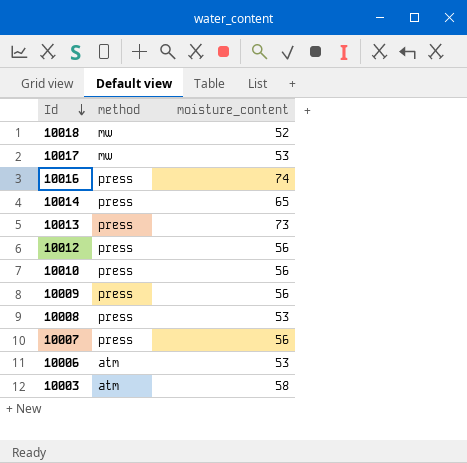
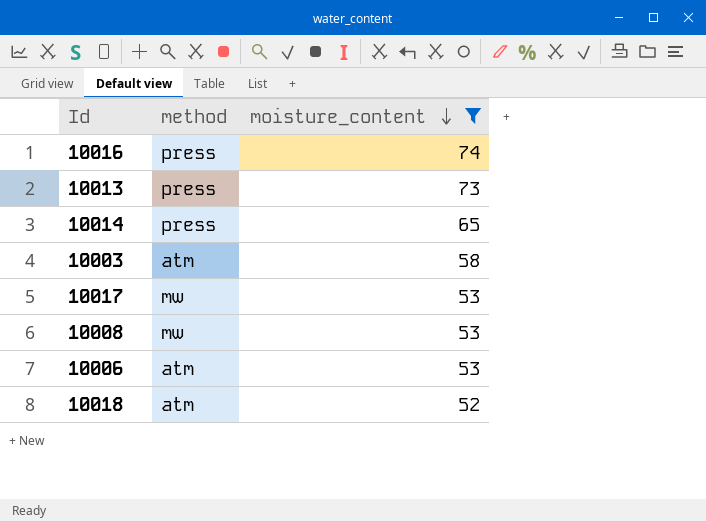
filter: none -> moisture_content != 56
row order: Id descending -> moisture_content descending
10008 | method: press -> mw
10018 | method: mw -> atm

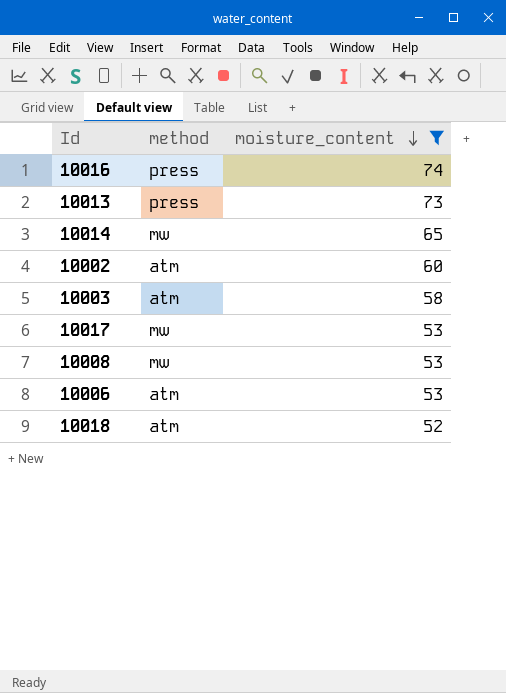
10014 | method: press -> mw
row 10002: none -> atm | 60

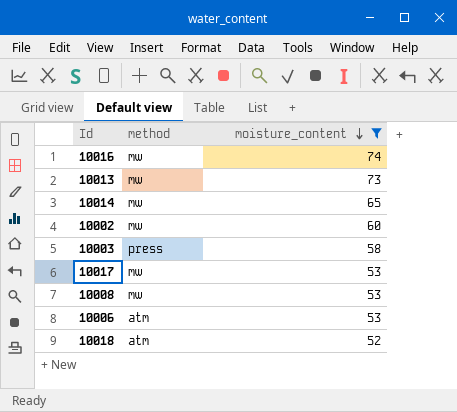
10016 | method: press -> mw
10013 | method: press -> mw
10002 | method: atm -> mw
10003 | method: atm -> press

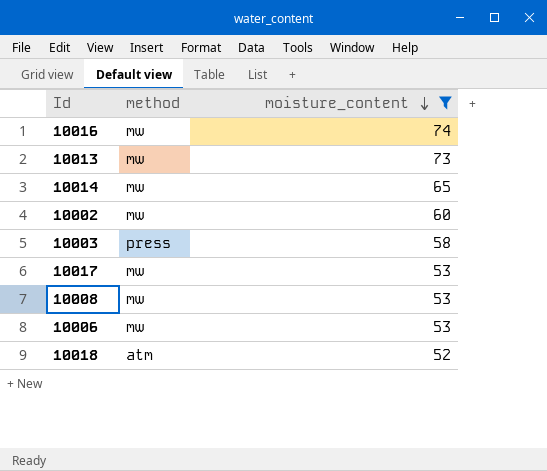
10006 | method: atm -> mw

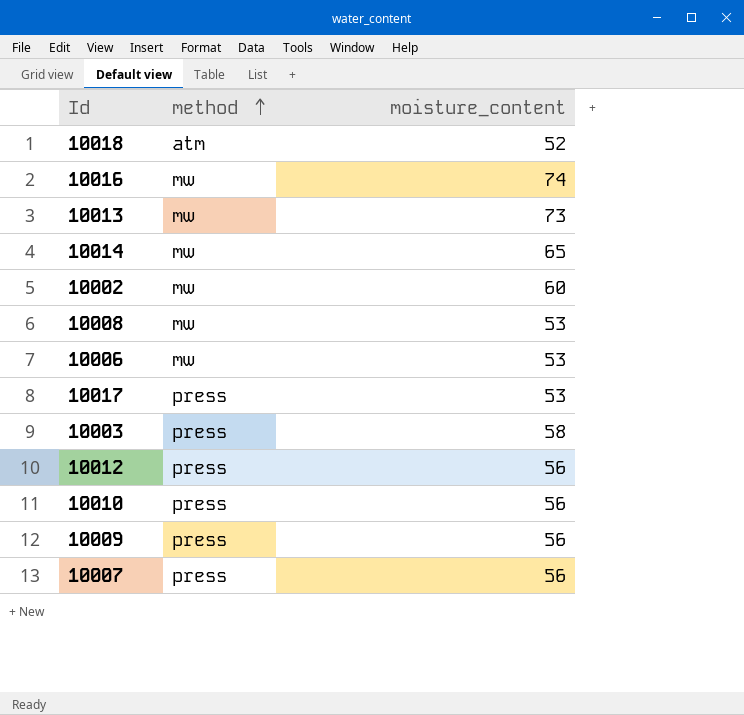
filter: moisture_content != 56 -> none
row order: moisture_content descending -> method ascending
10017 | method: mw -> press

